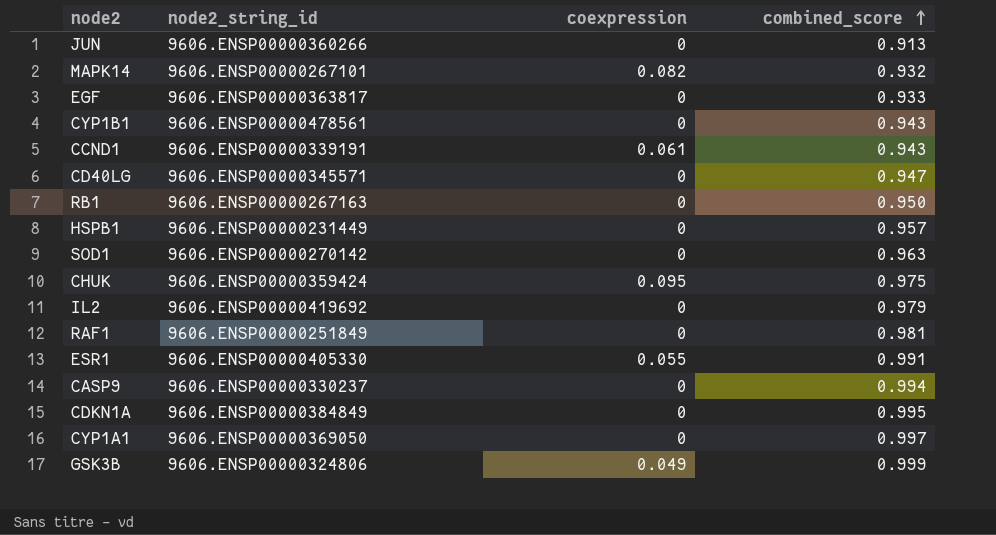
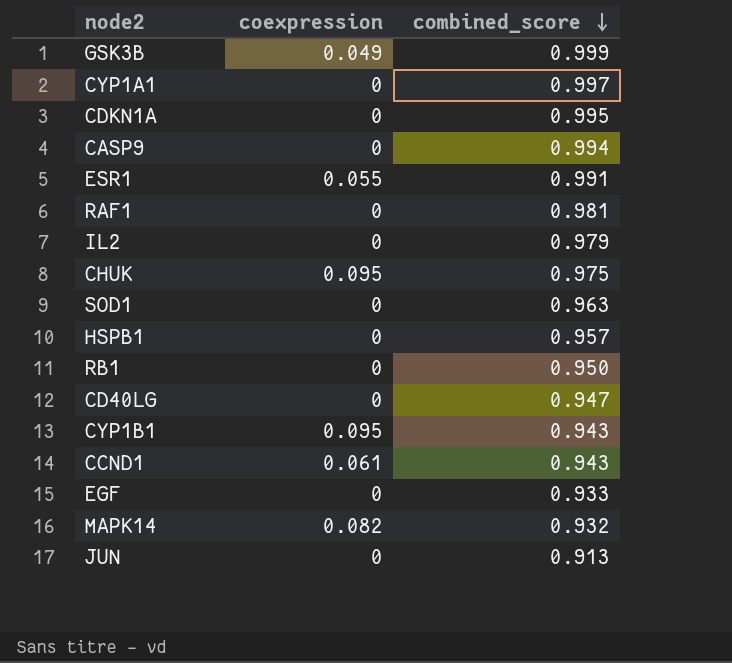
row order: combined_score ascending -> combined_score descending
column node2_string_id | position: 2 -> none
CYP1B1 | coexpression: 0 -> 0.095

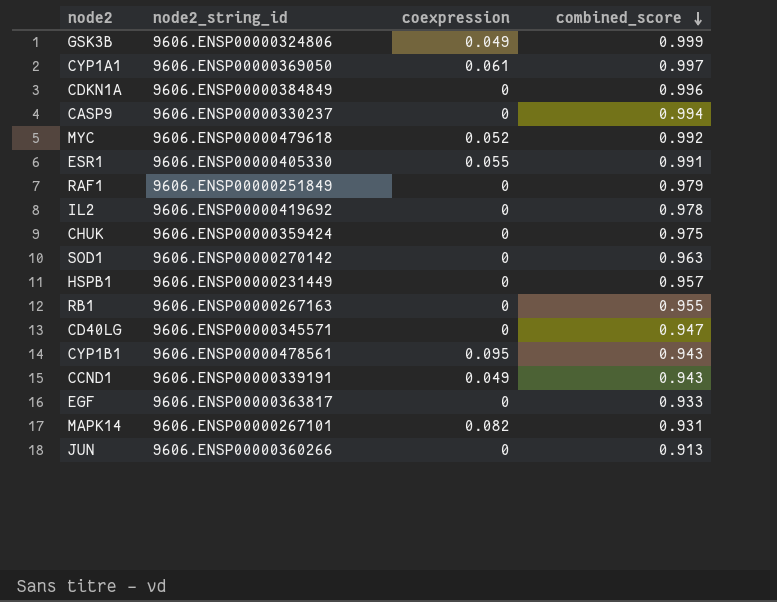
column node2_string_id | position: none -> 2
CYP1A1 | coexpression: 0 -> 0.061
CDKN1A | combined_score: 0.995 -> 0.996
row MYC: none -> 9606.ENSP00000479618 | 0.052 | 0.992
RAF1 | combined_score: 0.981 -> 0.979
IL2 | combined_score: 0.979 -> 0.978
CHUK | coexpression: 0.095 -> 0
RB1 | combined_score: 0.950 -> 0.955
CCND1 | coexpression: 0.061 -> 0.049
MAPK14 | combined_score: 0.932 -> 0.931

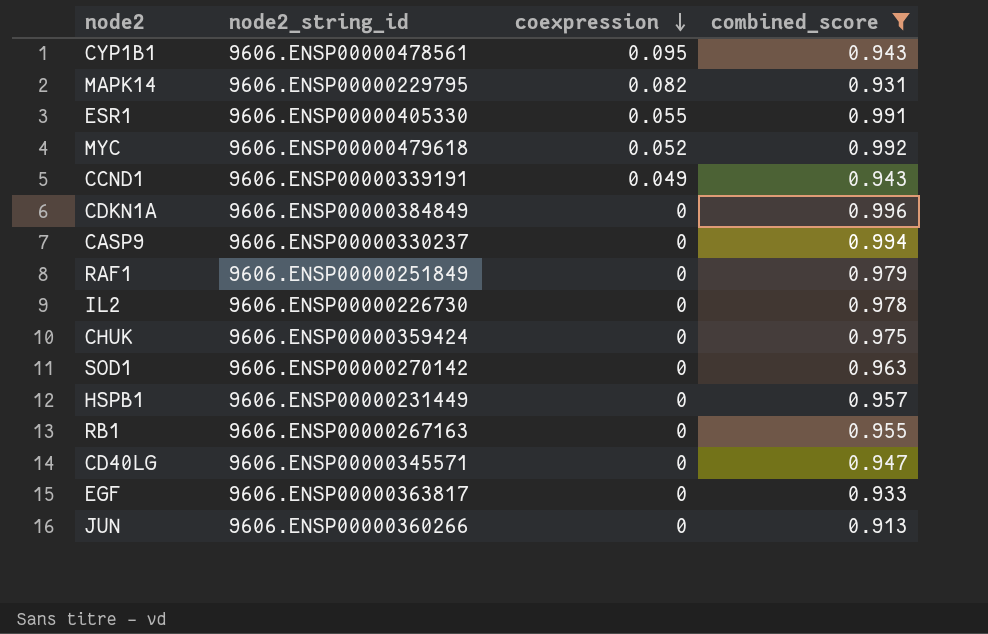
filter: none -> combined_score <= 0.996
row order: combined_score descending -> coexpression descending
MAPK14 | node2_string_id: 9606.ENSP00000267101 -> 9606.ENSP00000229795
IL2 | node2_string_id: 9606.ENSP00000419692 -> 9606.ENSP00000226730

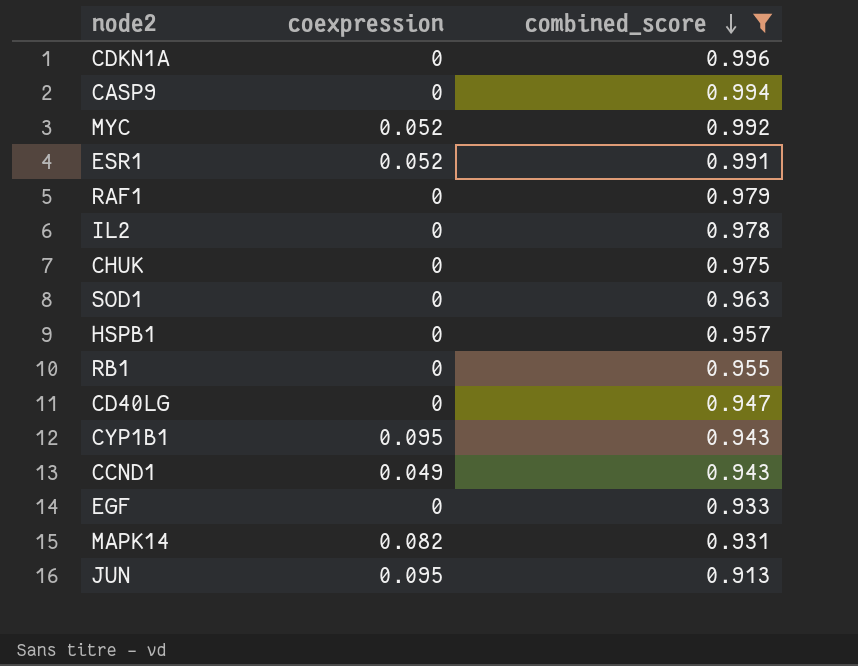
row order: coexpression descending -> combined_score descending
column node2_string_id | position: 2 -> none
ESR1 | coexpression: 0.055 -> 0.052
JUN | coexpression: 0 -> 0.095

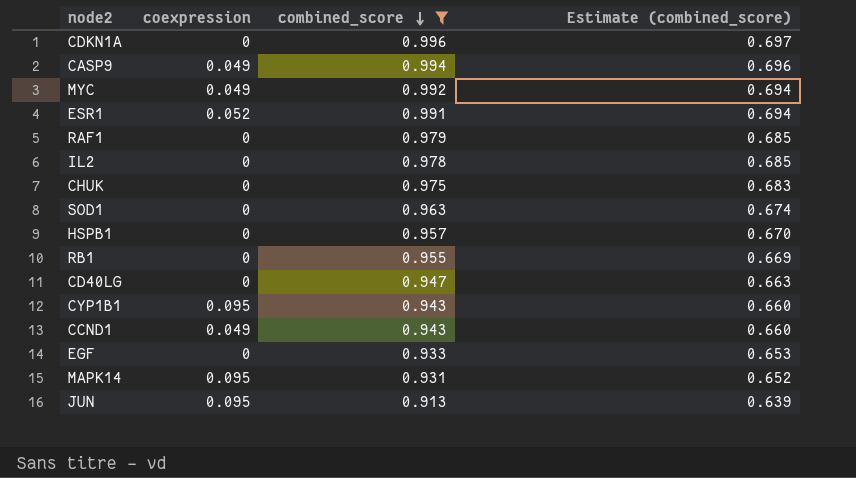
column Estimate (combined_score) | formula: none -> [combined_score] * 0.7
CASP9 | coexpression: 0 -> 0.049
MYC | coexpression: 0.052 -> 0.049
MAPK14 | coexpression: 0.082 -> 0.095

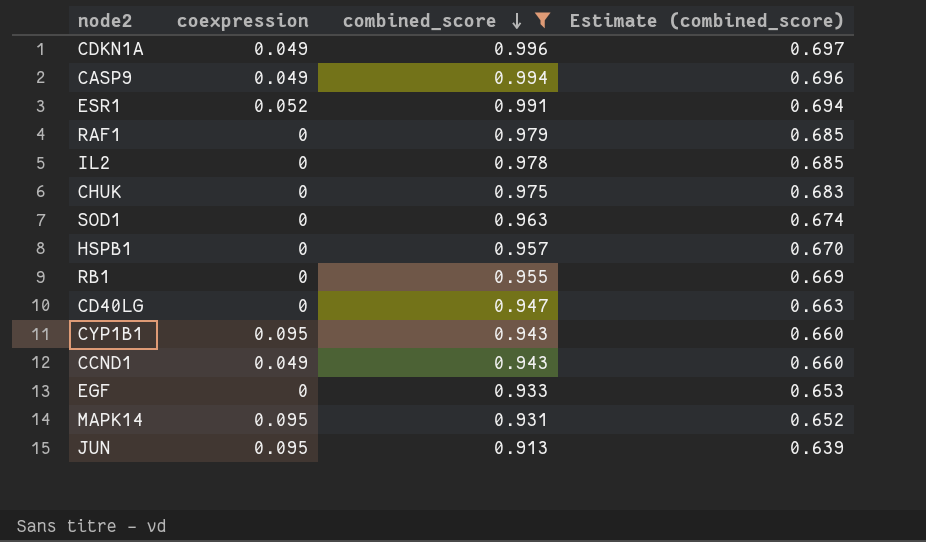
row MYC: 0.049 | 0.992 | 0.694 -> none
CDKN1A | coexpression: 0 -> 0.049

